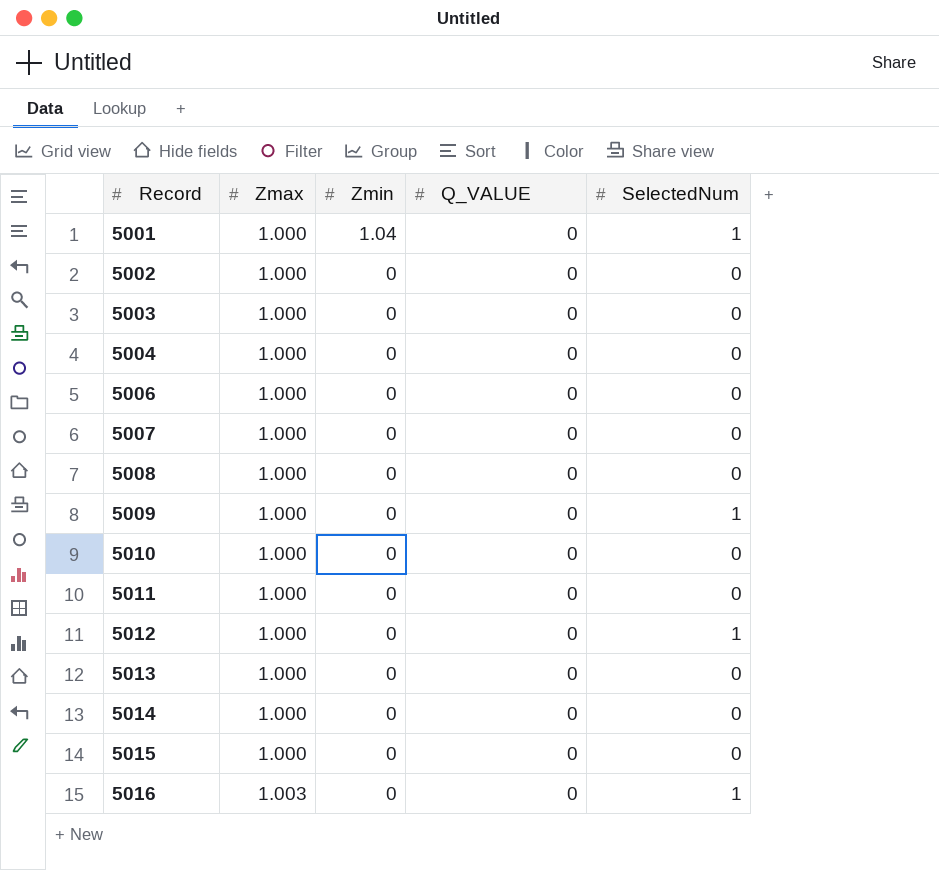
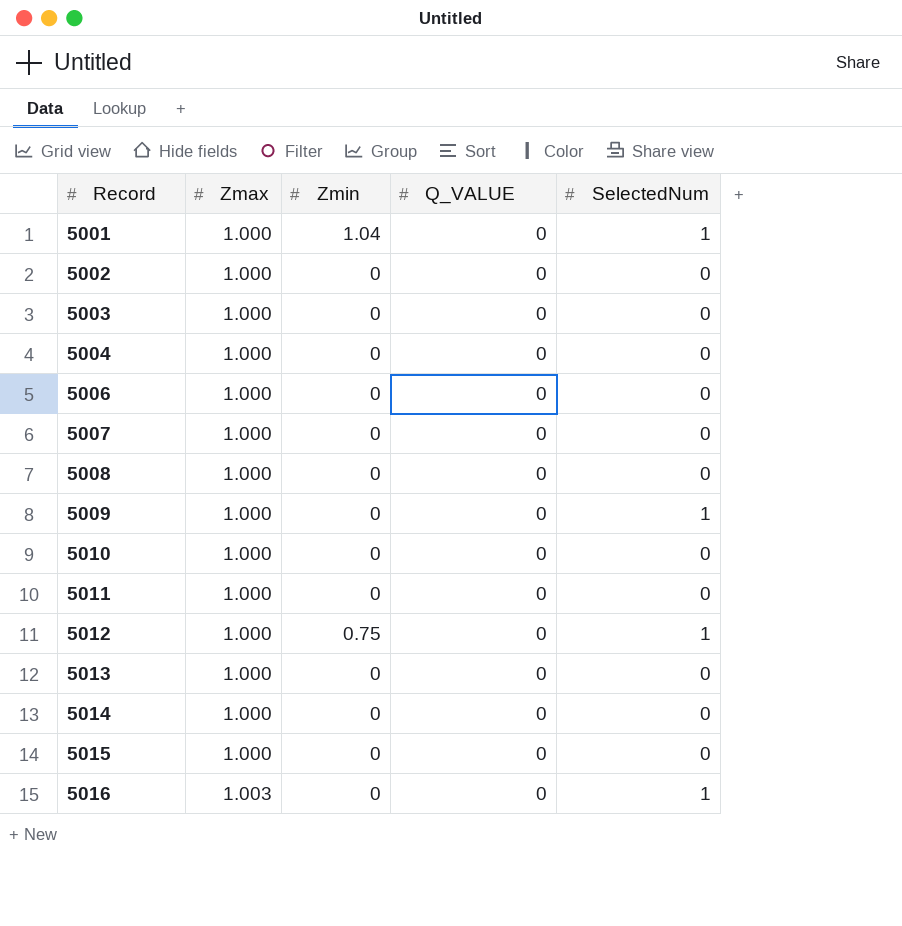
5012 | Zmin: 0 -> 0.75

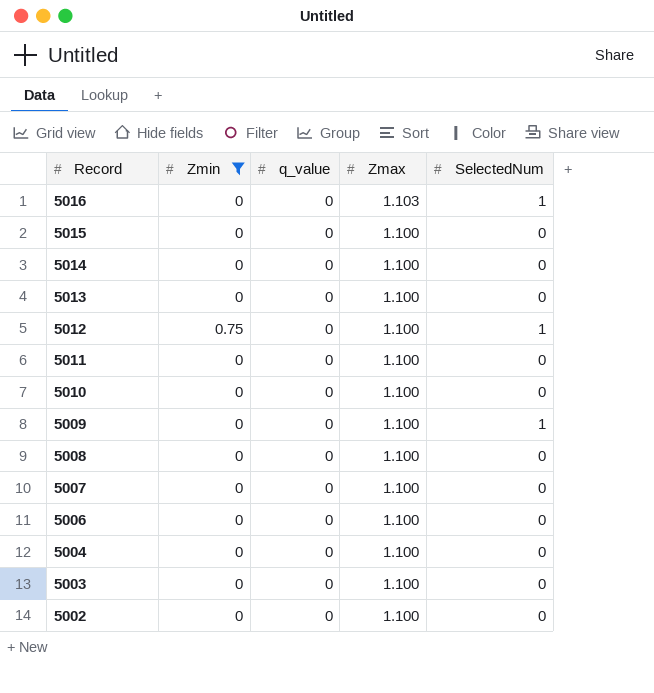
filter: none -> Zmin != 1.04
row order: Record ascending -> Record descending
column name: Q_VALUE -> q_value
column Zmax | position: 2 -> 4
5016 | Zmax: 1.003 -> 1.103
5015 | Zmax: 1.000 -> 1.100
5014 | Zmax: 1.000 -> 1.100
5013 | Zmax: 1.000 -> 1.100
5012 | Zmax: 1.000 -> 1.100
5011 | Zmax: 1.000 -> 1.100
5010 | Zmax: 1.000 -> 1.100
5009 | Zmax: 1.000 -> 1.100
5008 | Zmax: 1.000 -> 1.100
5007 | Zmax: 1.000 -> 1.100
5006 | Zmax: 1.000 -> 1.100
5004 | Zmax: 1.000 -> 1.100
5003 | Zmax: 1.000 -> 1.100
5002 | Zmax: 1.000 -> 1.100

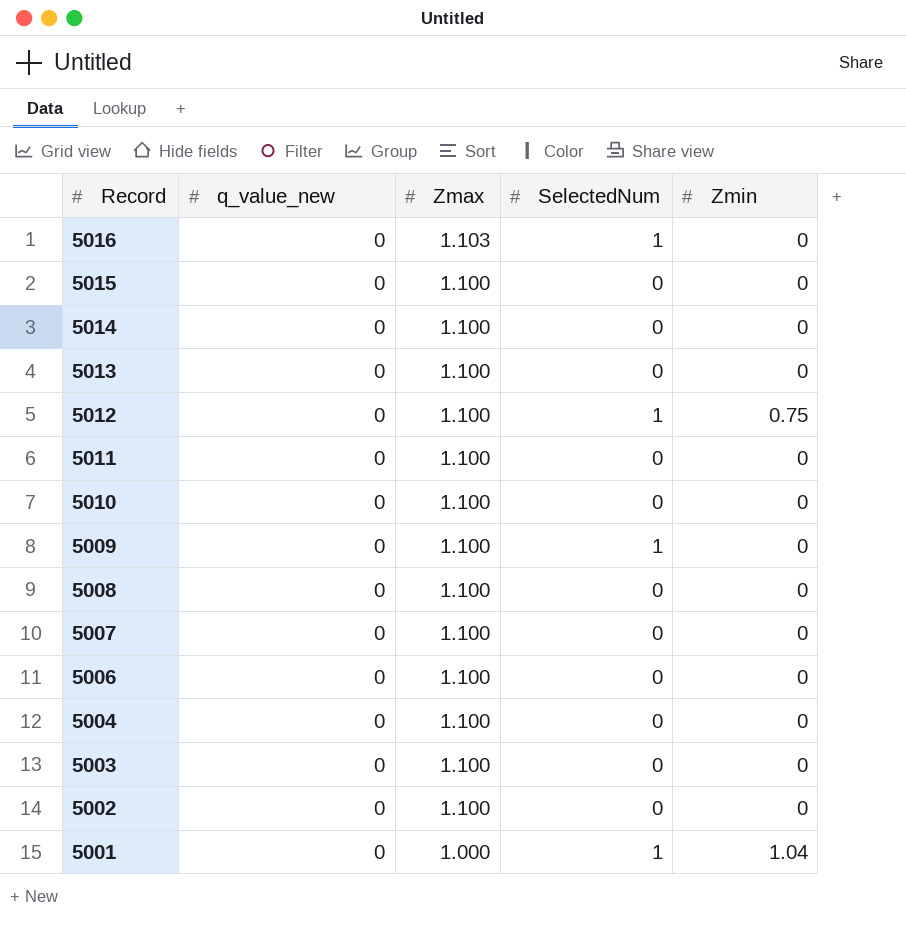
filter: Zmin != 1.04 -> none
column name: q_value -> q_value_new
column Zmin | position: 2 -> 5

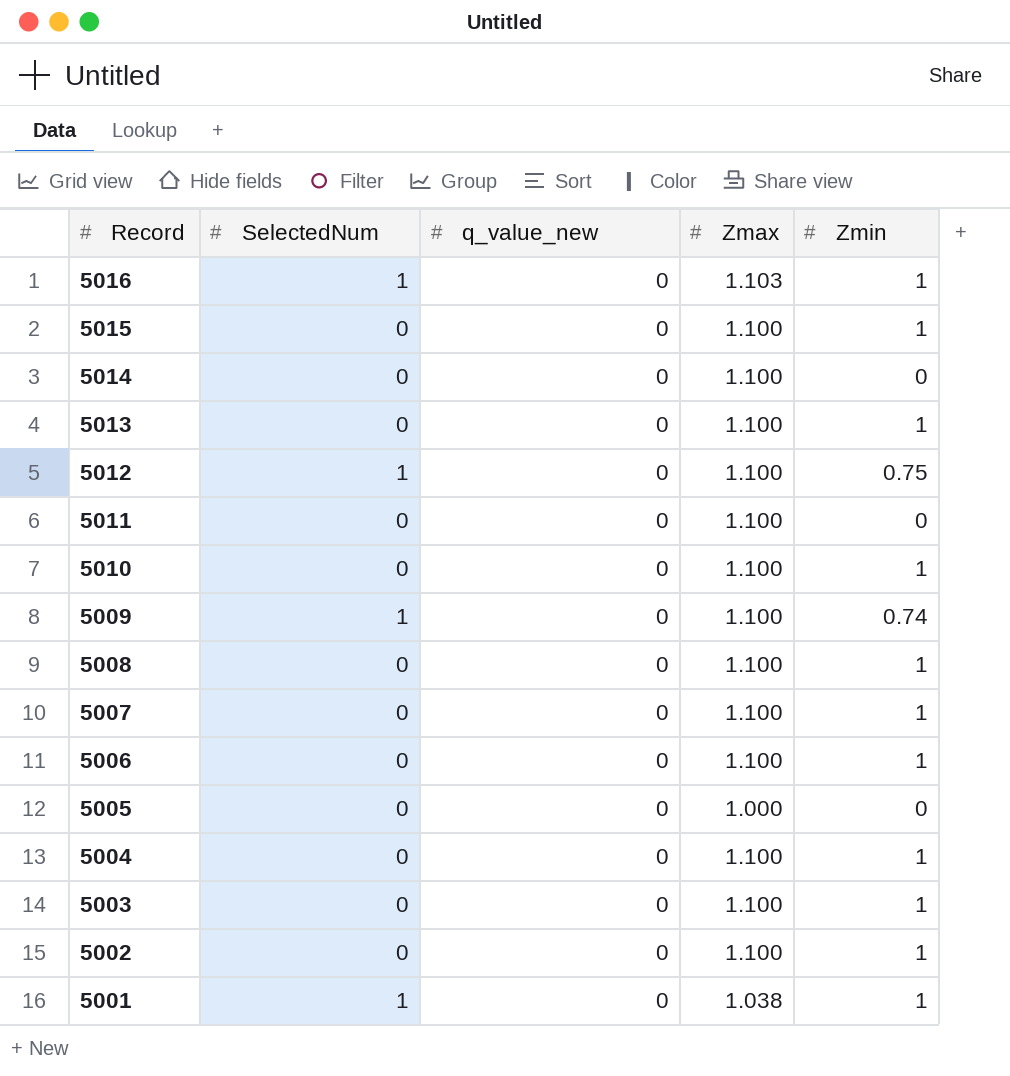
column SelectedNum | position: 4 -> 2
5016 | Zmin: 0 -> 1
5015 | Zmin: 0 -> 1
5013 | Zmin: 0 -> 1
5010 | Zmin: 0 -> 1
5009 | Zmin: 0 -> 0.74
5008 | Zmin: 0 -> 1
5007 | Zmin: 0 -> 1
5006 | Zmin: 0 -> 1
row 5005: none -> 0 | 0 | 1.000 | 0
5004 | Zmin: 0 -> 1
5003 | Zmin: 0 -> 1
5002 | Zmin: 0 -> 1
5001 | Zmax: 1.000 -> 1.038
5001 | Zmin: 1.04 -> 1

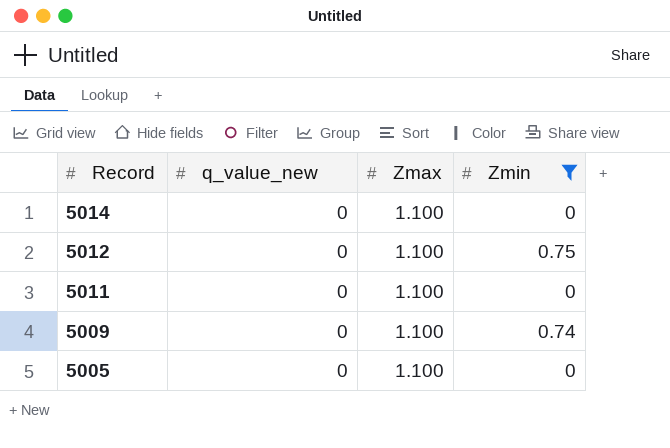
filter: none -> Zmin != 1
column SelectedNum | position: 2 -> none
5005 | Zmax: 1.000 -> 1.100

